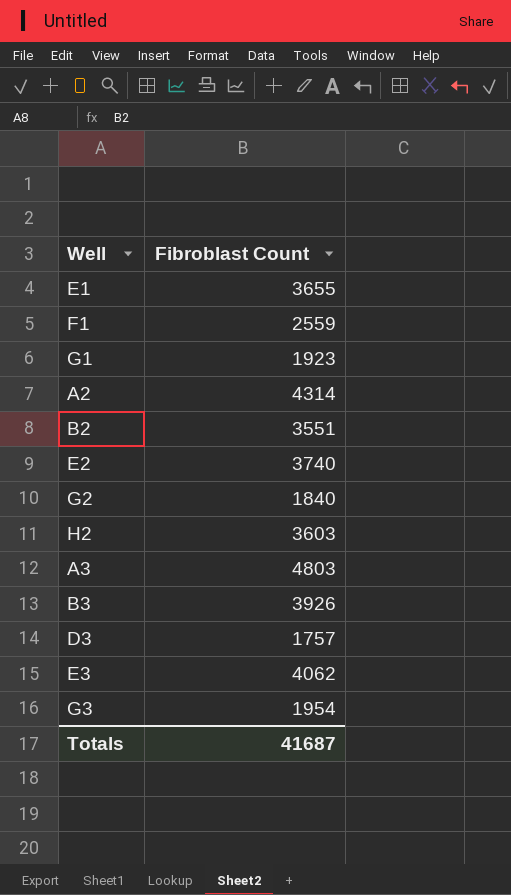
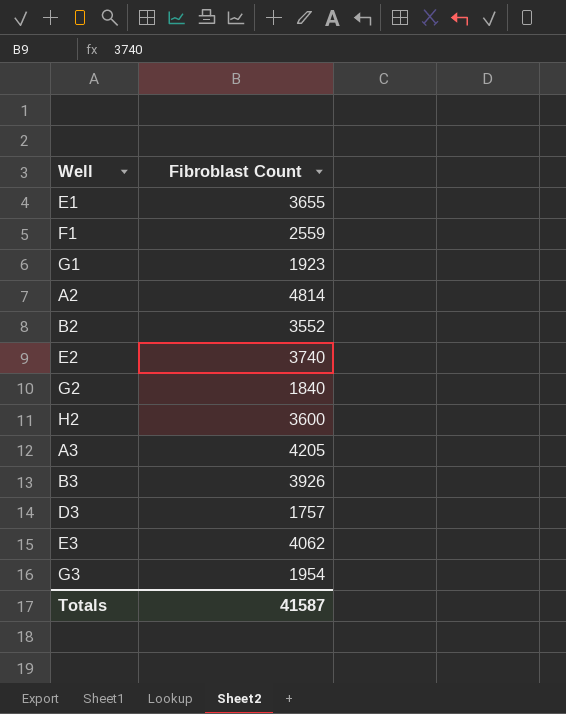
A2 | Fibroblast Count: 4314 -> 4814
B2 | Fibroblast Count: 3551 -> 3552
H2 | Fibroblast Count: 3603 -> 3600
A3 | Fibroblast Count: 4803 -> 4205
Totals | Fibroblast Count: 41687 -> 41587

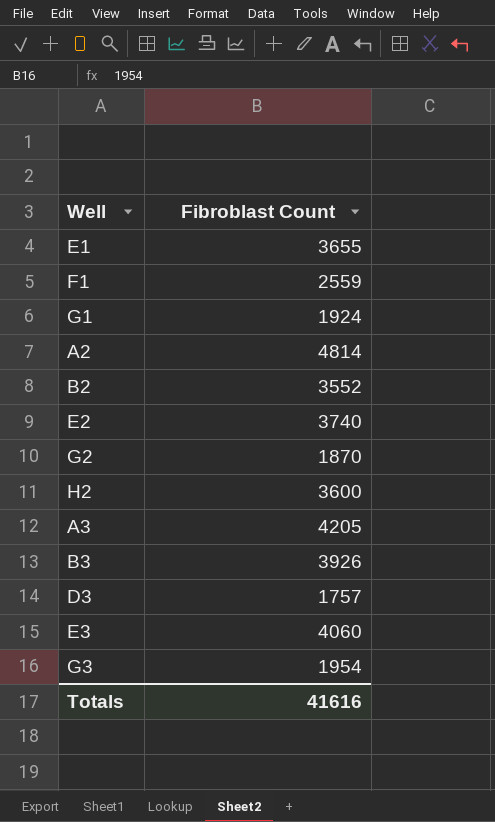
G1 | Fibroblast Count: 1923 -> 1924
G2 | Fibroblast Count: 1840 -> 1870
E3 | Fibroblast Count: 4062 -> 4060
Totals | Fibroblast Count: 41587 -> 41616

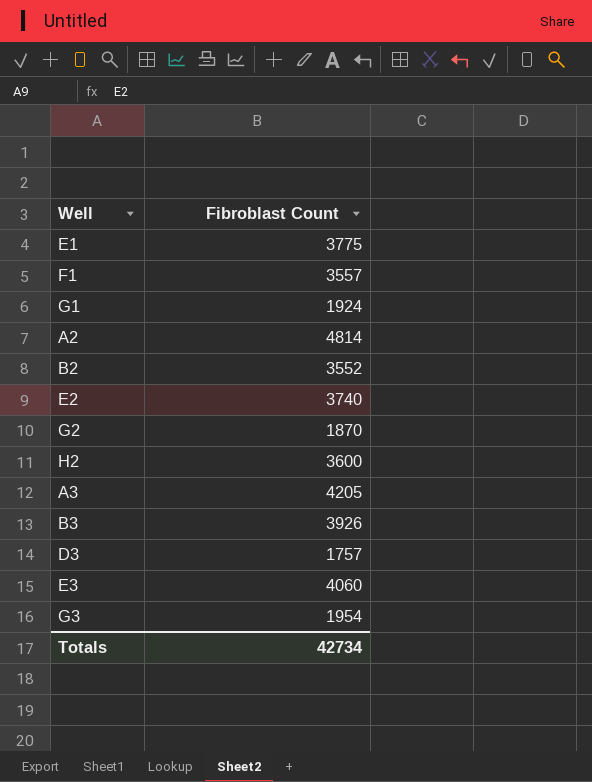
E1 | Fibroblast Count: 3655 -> 3775
F1 | Fibroblast Count: 2559 -> 3557
Totals | Fibroblast Count: 41616 -> 42734

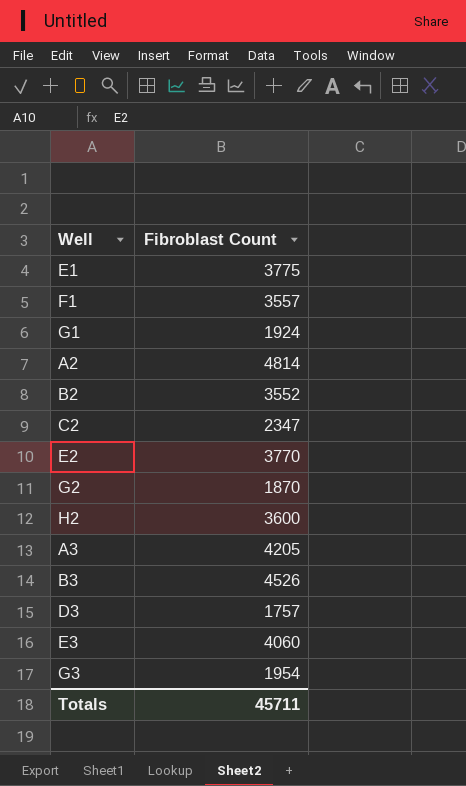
row C2: none -> 2347
E2 | Fibroblast Count: 3740 -> 3770
B3 | Fibroblast Count: 3926 -> 4526
Totals | Fibroblast Count: 42734 -> 45711

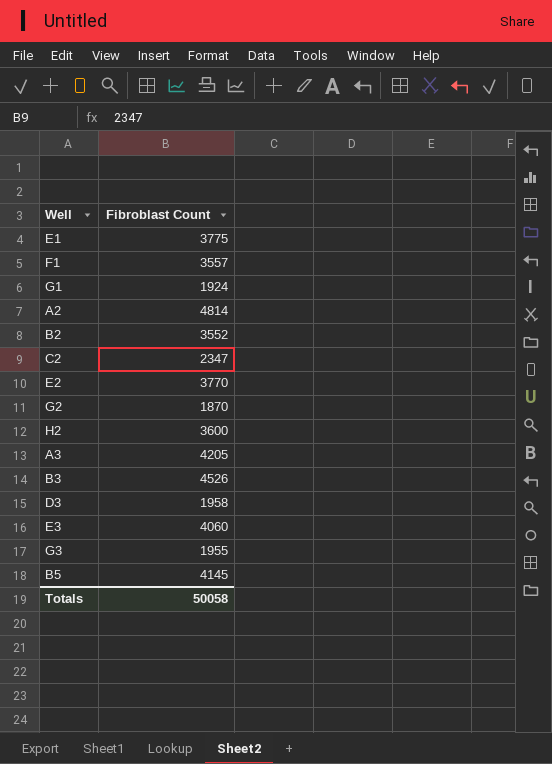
D3 | Fibroblast Count: 1757 -> 1958
G3 | Fibroblast Count: 1954 -> 1955
row B5: none -> 4145
Totals | Fibroblast Count: 45711 -> 50058

